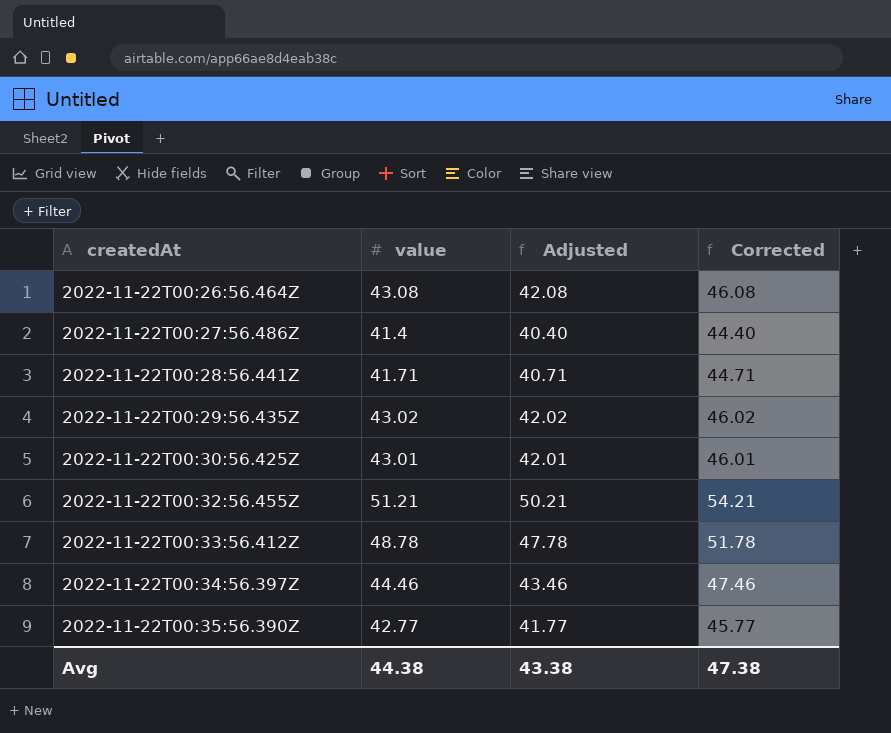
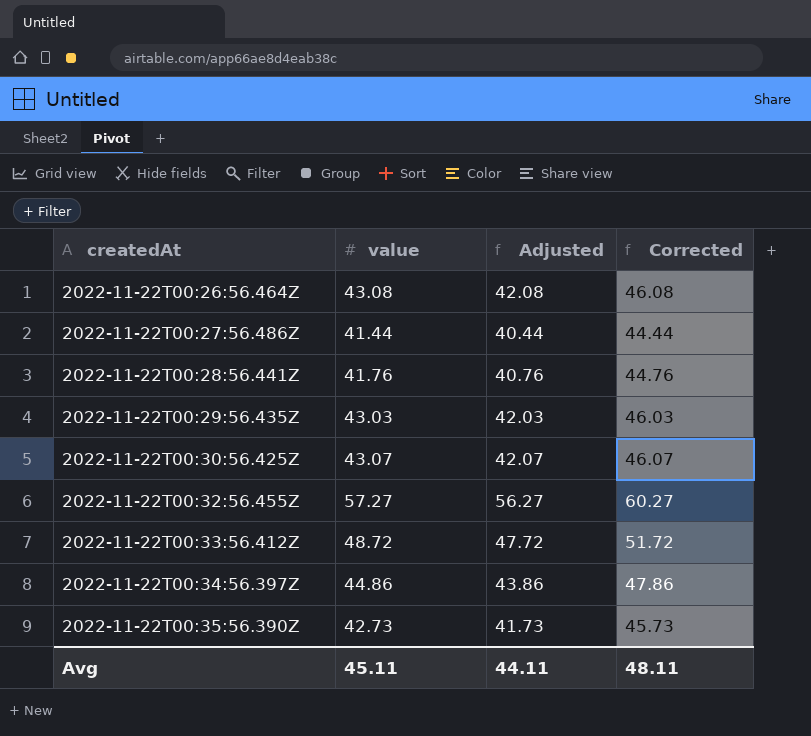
2022-11-22T00:27:56.486Z | value: 41.4 -> 41.44
2022-11-22T00:27:56.486Z | Adjusted: 40.40 -> 40.44
2022-11-22T00:27:56.486Z | Corrected: 44.40 -> 44.44
2022-11-22T00:28:56.441Z | value: 41.71 -> 41.76
2022-11-22T00:28:56.441Z | Adjusted: 40.71 -> 40.76
2022-11-22T00:28:56.441Z | Corrected: 44.71 -> 44.76
2022-11-22T00:29:56.435Z | value: 43.02 -> 43.03
2022-11-22T00:29:56.435Z | Adjusted: 42.02 -> 42.03
2022-11-22T00:29:56.435Z | Corrected: 46.02 -> 46.03
2022-11-22T00:30:56.425Z | value: 43.01 -> 43.07
2022-11-22T00:30:56.425Z | Adjusted: 42.01 -> 42.07
2022-11-22T00:30:56.425Z | Corrected: 46.01 -> 46.07
2022-11-22T00:32:56.455Z | value: 51.21 -> 57.27
2022-11-22T00:32:56.455Z | Adjusted: 50.21 -> 56.27
2022-11-22T00:32:56.455Z | Corrected: 54.21 -> 60.27
2022-11-22T00:33:56.412Z | value: 48.78 -> 48.72
2022-11-22T00:33:56.412Z | Adjusted: 47.78 -> 47.72
2022-11-22T00:33:56.412Z | Corrected: 51.78 -> 51.72
2022-11-22T00:34:56.397Z | value: 44.46 -> 44.86
2022-11-22T00:34:56.397Z | Adjusted: 43.46 -> 43.86
2022-11-22T00:34:56.397Z | Corrected: 47.46 -> 47.86
2022-11-22T00:35:56.390Z | value: 42.77 -> 42.73
2022-11-22T00:35:56.390Z | Adjusted: 41.77 -> 41.73
2022-11-22T00:35:56.390Z | Corrected: 45.77 -> 45.73
Avg | value: 44.38 -> 45.11
Avg | Adjusted: 43.38 -> 44.11
Avg | Corrected: 47.38 -> 48.11

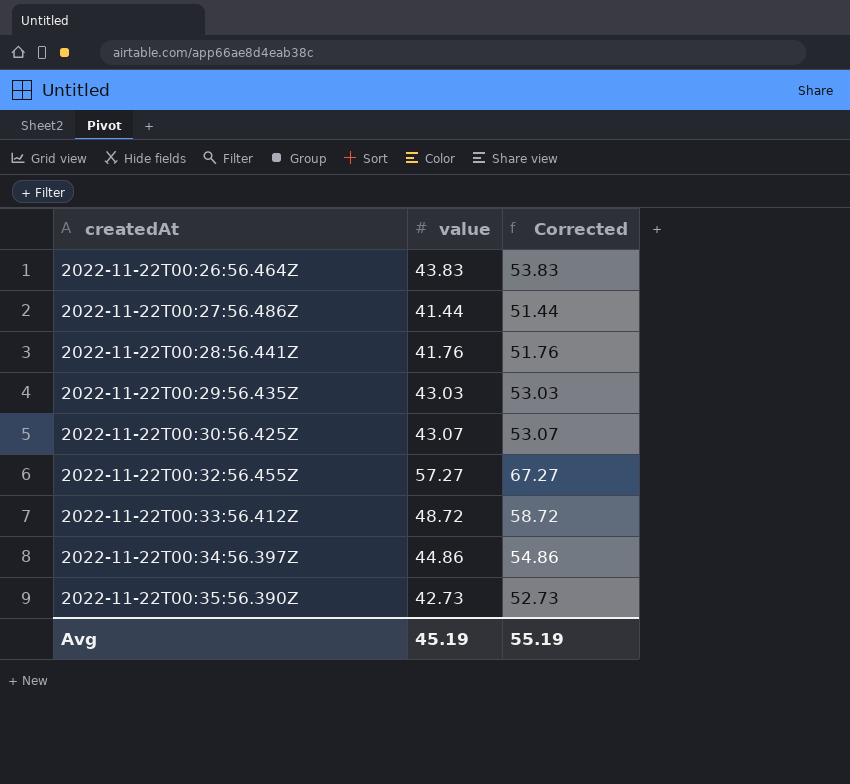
column Adjusted | formula: [value] - 1 -> none
column Corrected | formula: [value] + 3 -> [value] + 10
2022-11-22T00:26:56.464Z | value: 43.08 -> 43.83
Avg | value: 45.11 -> 45.19
Avg | Corrected: 48.11 -> 55.19

